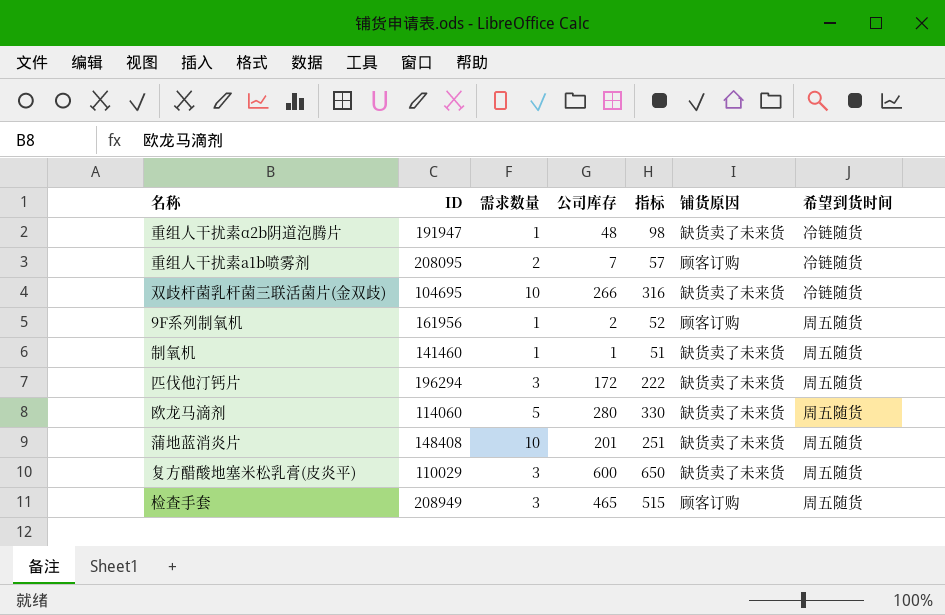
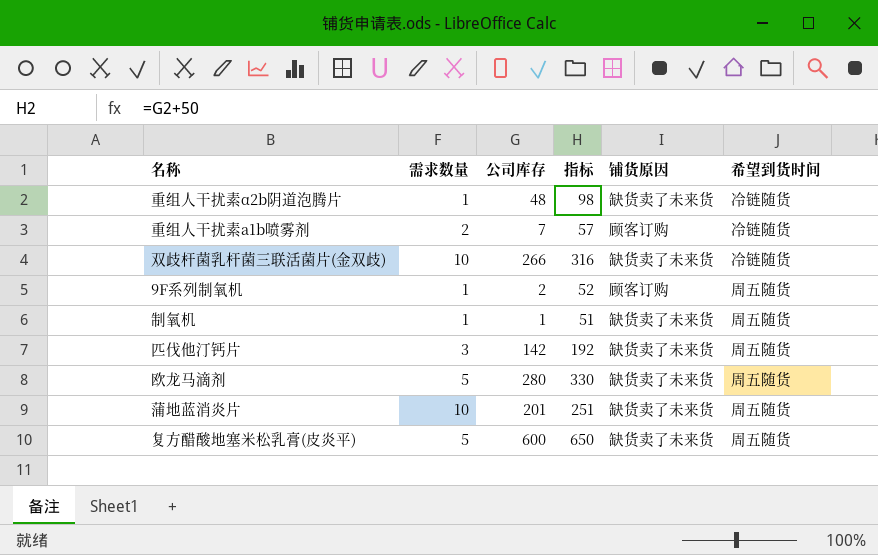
column ID | position: 2 -> none
row 检查手套: 208949 | 3 | 465 | 515 | 顾客订购 | 周五随货 -> none
匹伐他汀钙片 | 公司库存: 172 -> 142
匹伐他汀钙片 | 指标: 222 -> 192
复方醋酸地塞米松乳膏(皮炎平) | 需求数量: 3 -> 5

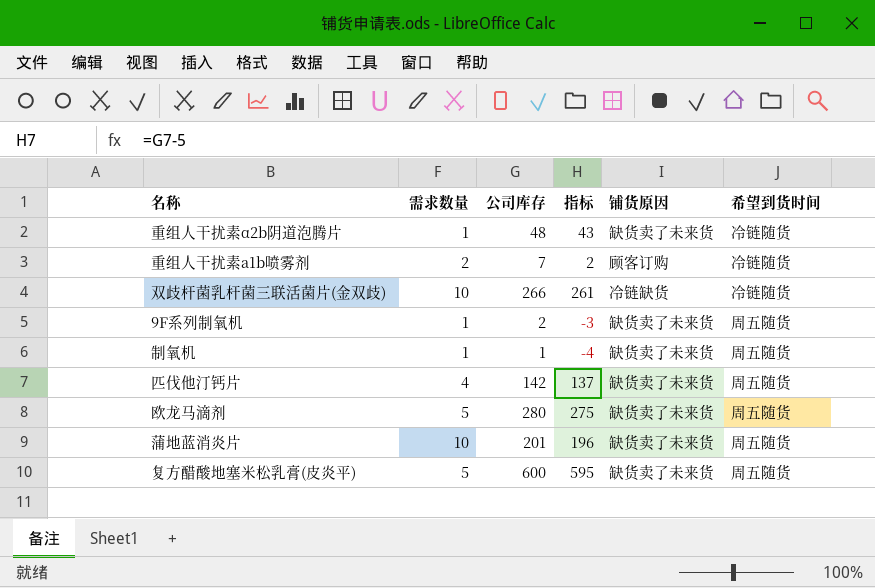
column 指标 | formula: [公司库存] + 50 -> [公司库存] - 5
双歧杆菌乳杆菌三联活菌片(金双歧) | 铺货原因: 缺货卖了未来货 -> 冷链缺货
9F系列制氧机 | 铺货原因: 顾客订购 -> 缺货卖了未来货
匹伐他汀钙片 | 需求数量: 3 -> 4

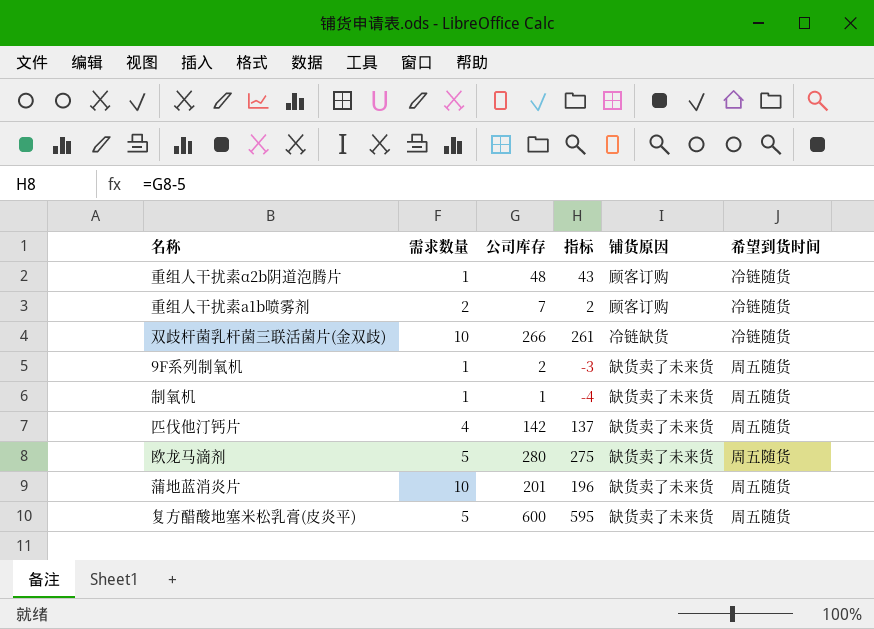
重组人干扰素α2b阴道泡腾片 | 铺货原因: 缺货卖了未来货 -> 顾客订购

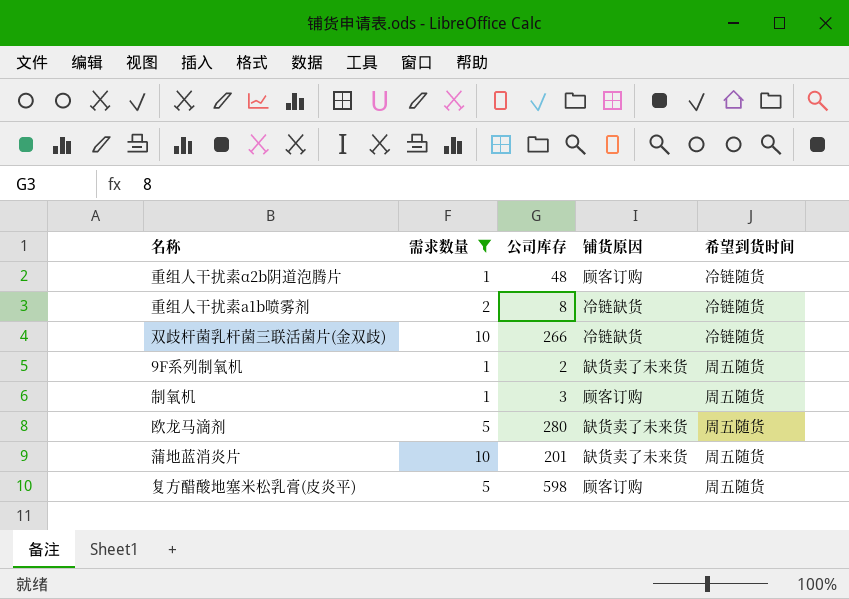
filter: none -> 需求数量 != 4
column 指标 | formula: [公司库存] - 5 -> none
重组人干扰素a1b喷雾剂 | 公司库存: 7 -> 8
重组人干扰素a1b喷雾剂 | 铺货原因: 顾客订购 -> 冷链缺货
制氧机 | 公司库存: 1 -> 3
制氧机 | 铺货原因: 缺货卖了未来货 -> 顾客订购
复方醋酸地塞米松乳膏(皮炎平) | 公司库存: 600 -> 598
复方醋酸地塞米松乳膏(皮炎平) | 铺货原因: 缺货卖了未来货 -> 顾客订购

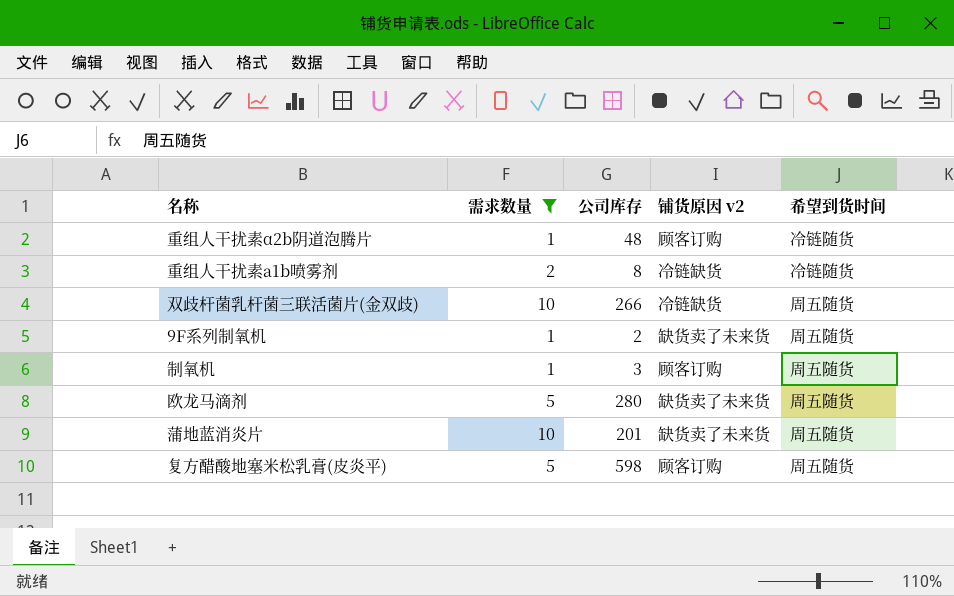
column name: 铺货原因 -> 铺货原因 v2
双歧杆菌乳杆菌三联活菌片(金双歧) | 希望到货时间: 冷链随货 -> 周五随货

